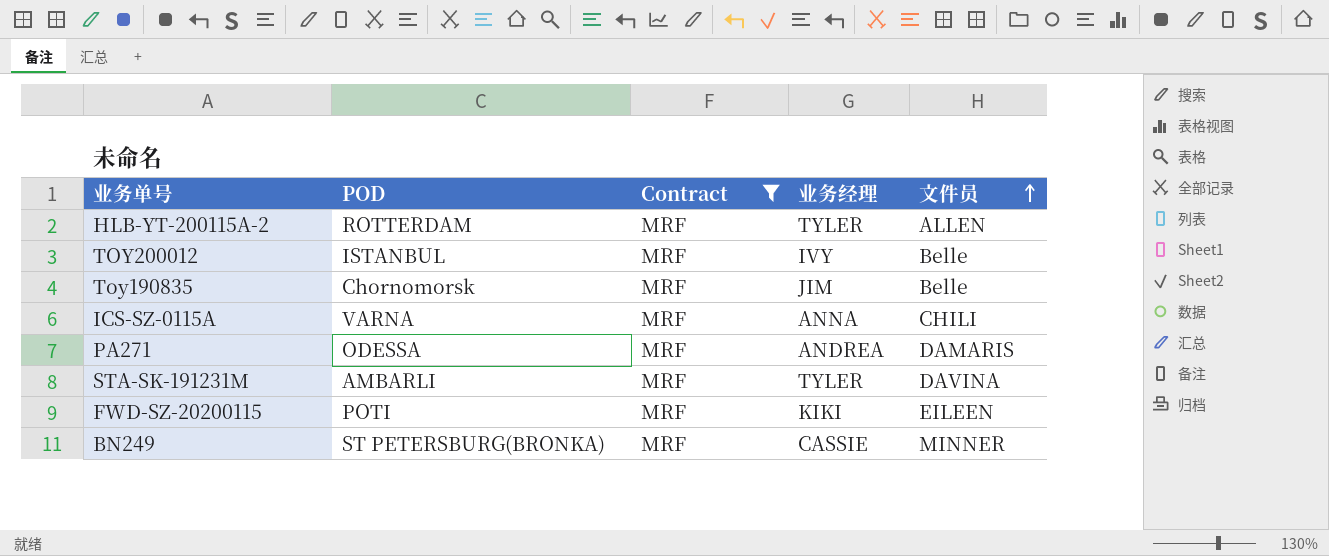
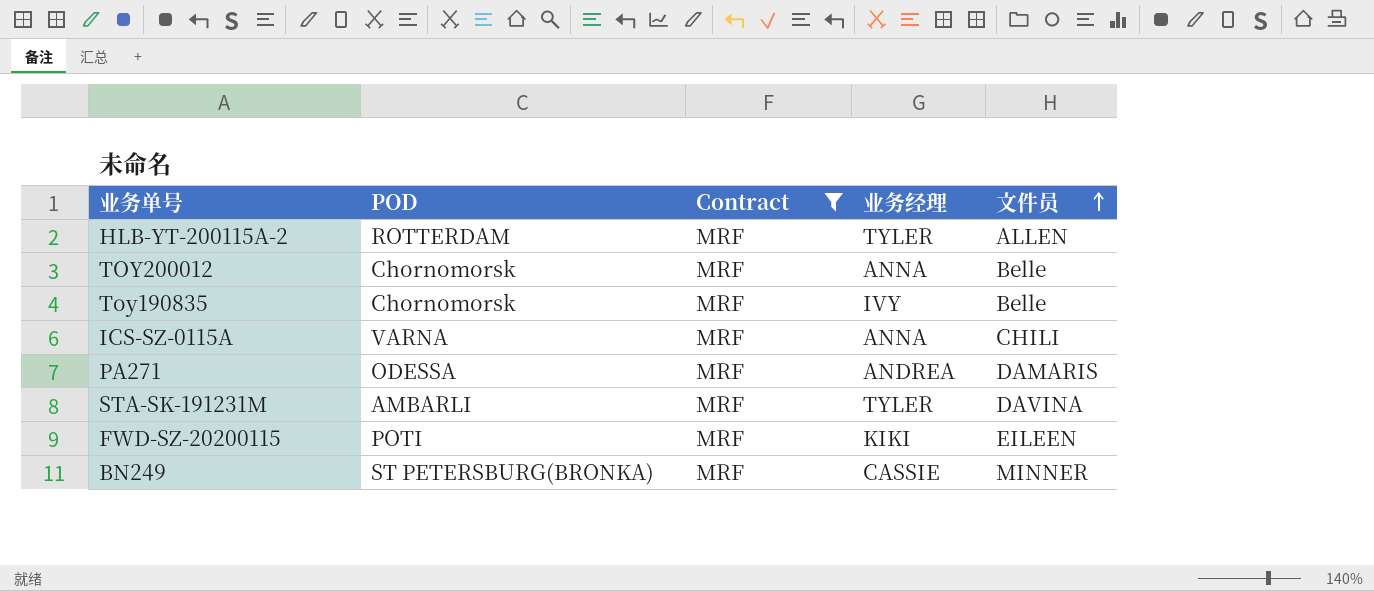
TOY200012 | POD: ISTANBUL -> Chornomorsk
TOY200012 | 业务经理: IVY -> ANNA
Toy190835 | 业务经理: JIM -> IVY

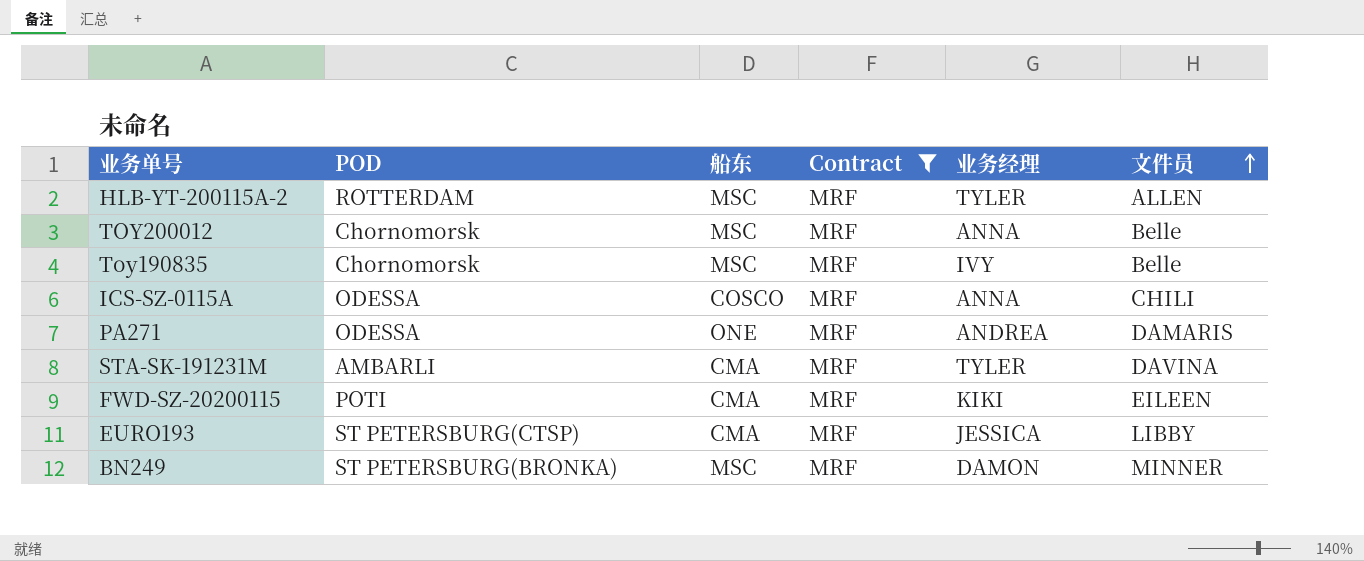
column 船东 | position: none -> 3
ICS-SZ-0115A | POD: VARNA -> ODESSA
row EURO193: none -> ST PETERSBURG(CTSP) | CMA | MRF | JESSICA | LIBBY
BN249 | 业务经理: CASSIE -> DAMON

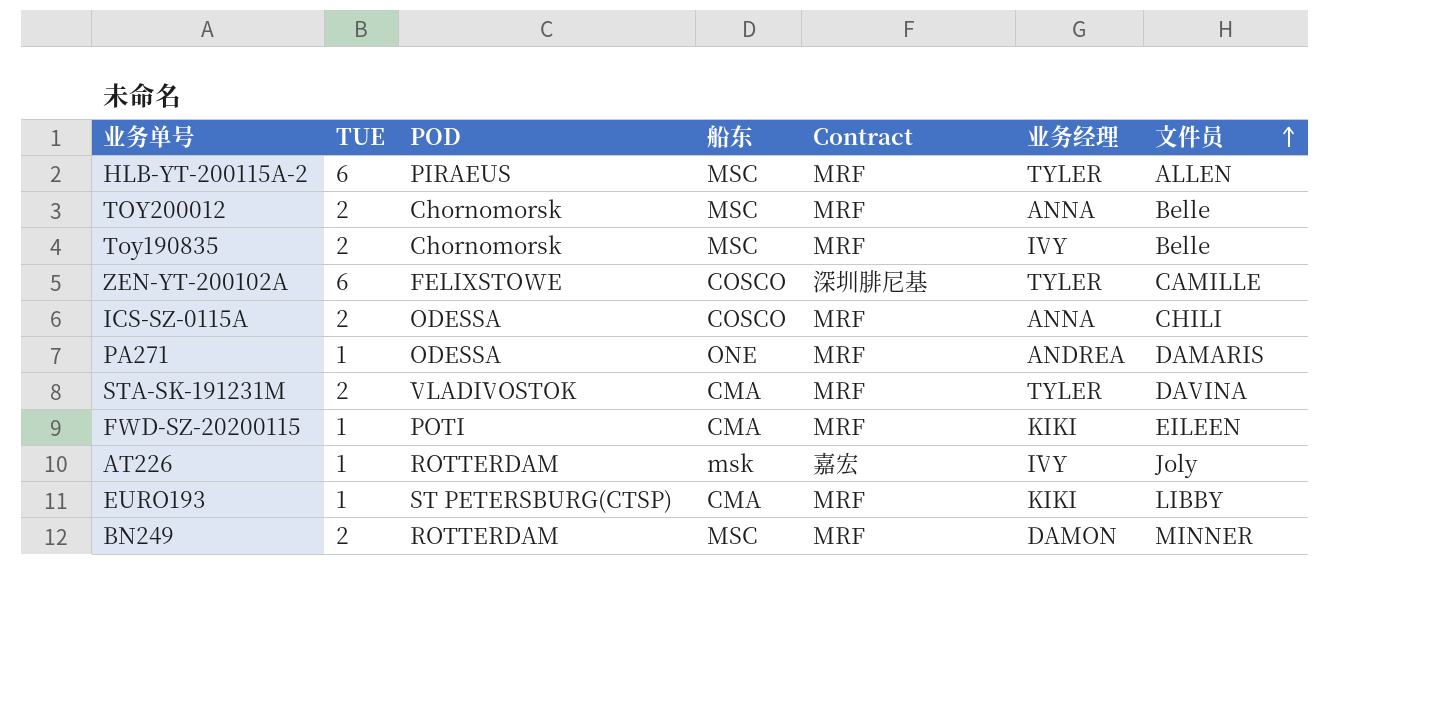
filter: Contract = MRF -> none
column TUE | position: none -> 2
HLB-YT-200115A-2 | POD: ROTTERDAM -> PIRAEUS
STA-SK-191231M | POD: AMBARLI -> VLADIVOSTOK
EURO193 | 业务经理: JESSICA -> KIKI
BN249 | POD: ST PETERSBURG(BRONKA) -> ROTTERDAM

